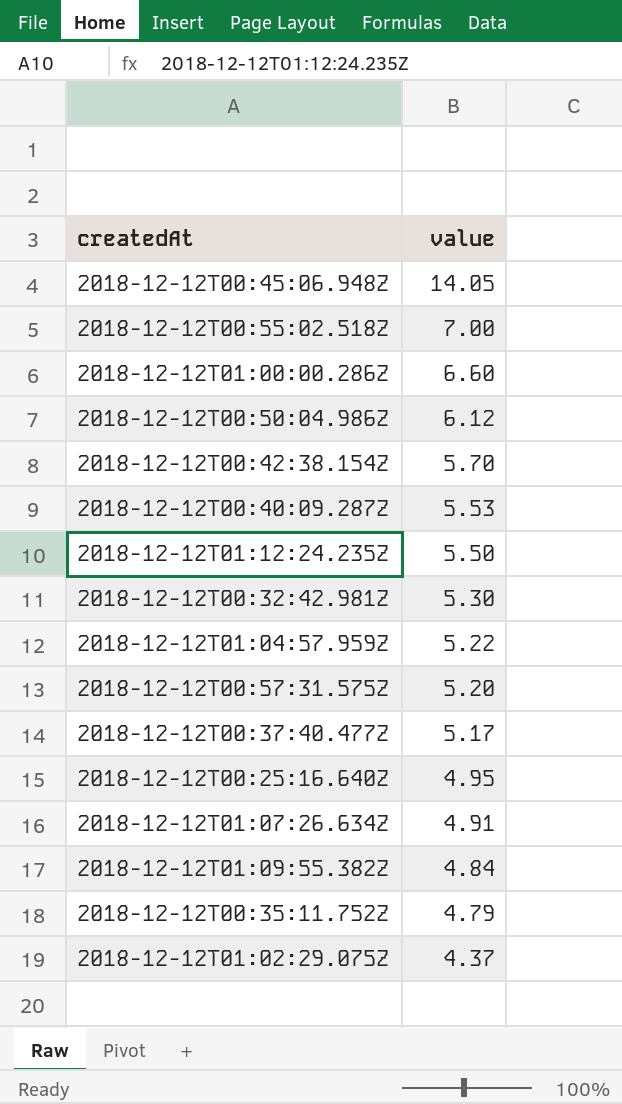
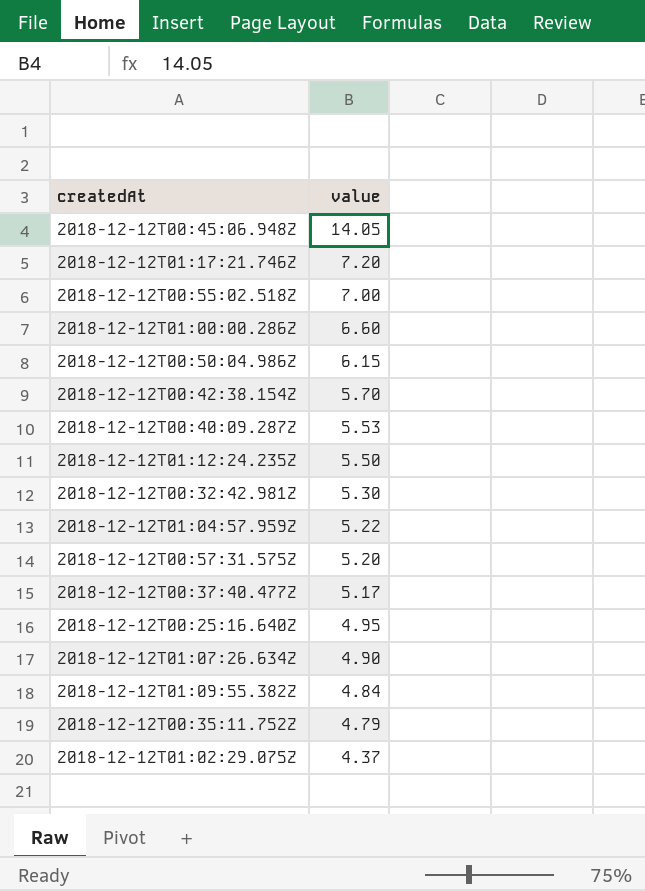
row 2018-12-12T01:17:21.746Z: none -> 7.20
2018-12-12T00:50:04.986Z | value: 6.12 -> 6.15
2018-12-12T01:07:26.634Z | value: 4.91 -> 4.90

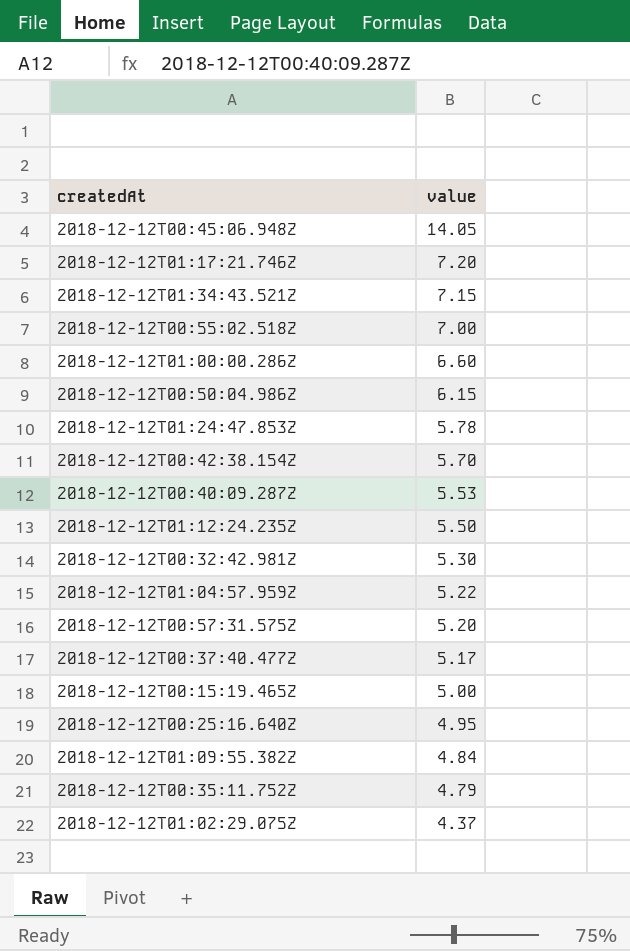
row 2018-12-12T01:07:26.634Z: 4.90 -> none
row 2018-12-12T01:34:43.521Z: none -> 7.15
row 2018-12-12T01:24:47.853Z: none -> 5.78
row 2018-12-12T00:15:19.465Z: none -> 5.00

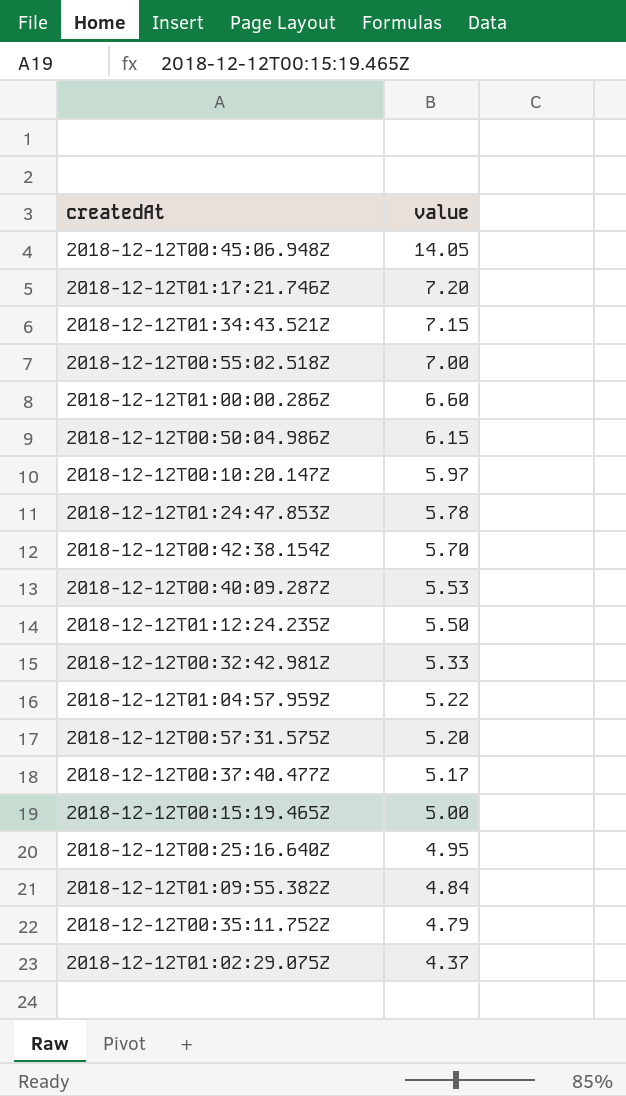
row 2018-12-12T00:10:20.147Z: none -> 5.97
2018-12-12T00:32:42.981Z | value: 5.30 -> 5.33

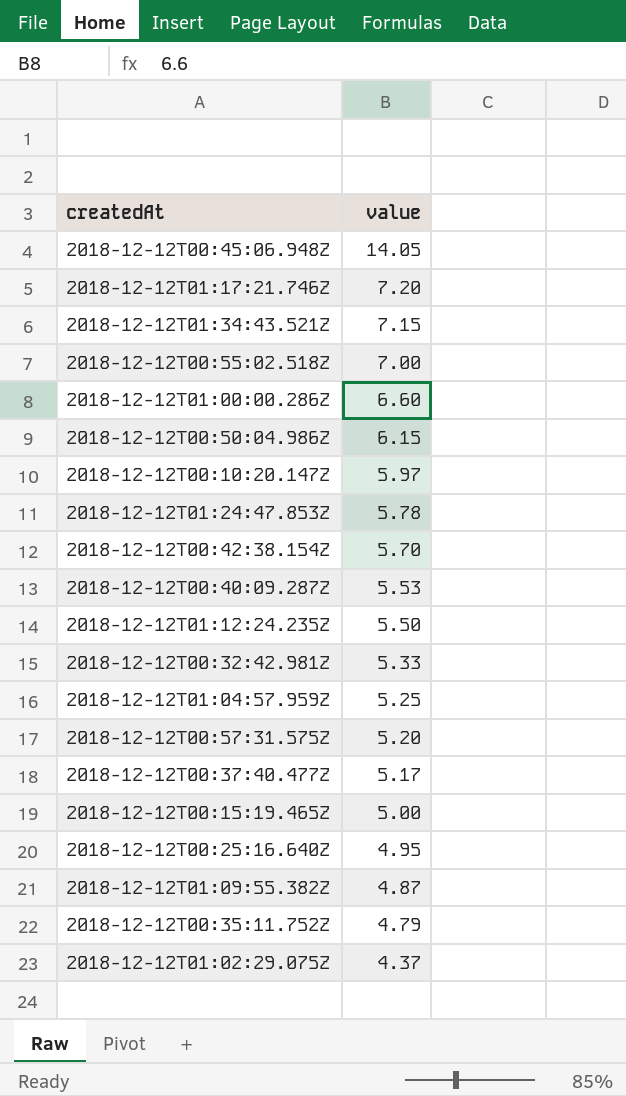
2018-12-12T01:04:57.959Z | value: 5.22 -> 5.25
2018-12-12T01:09:55.382Z | value: 4.84 -> 4.87

